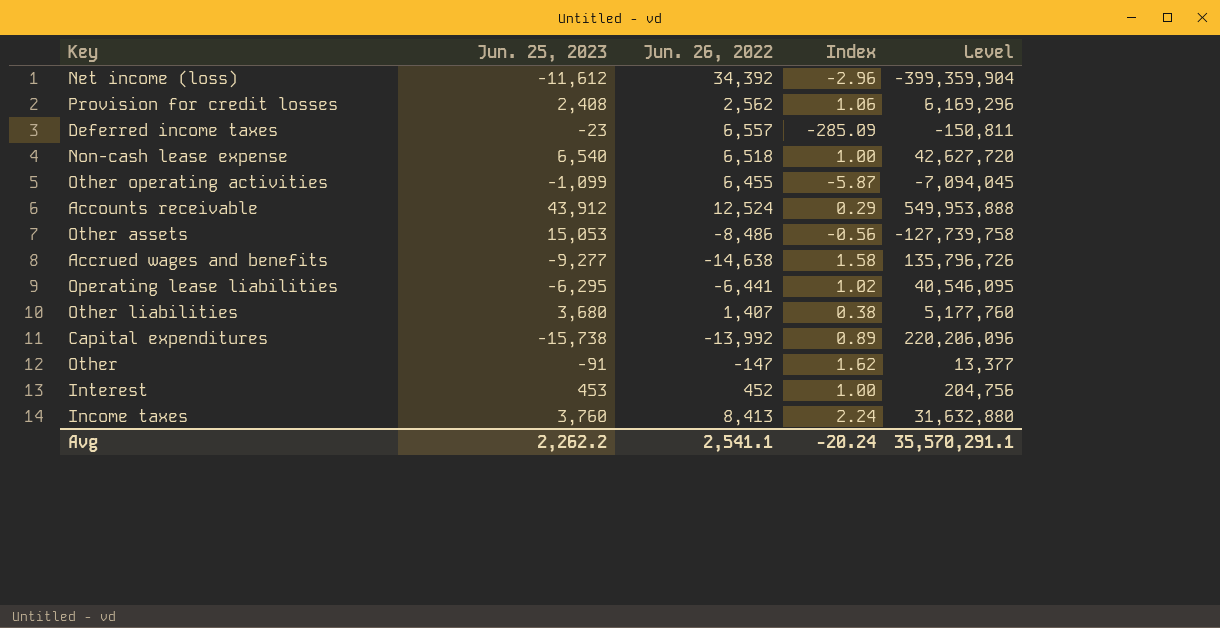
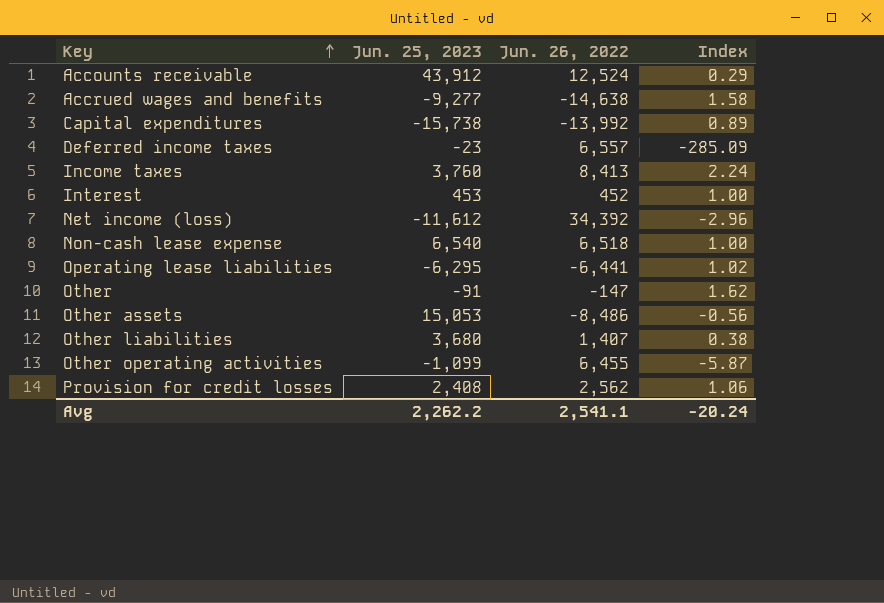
row order: none -> Key ascending
column Level | formula: [Jun. 25, 2023] * [Jun. 26, 2022] -> none

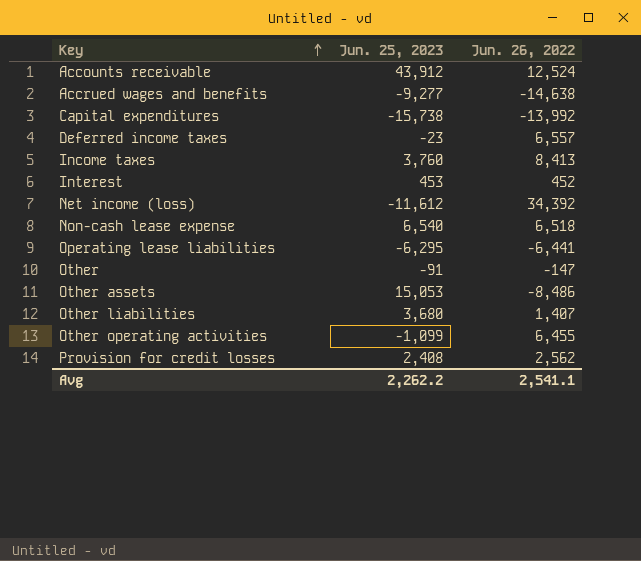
column Index | formula: [Jun. 26, 2022] / [Jun. 25, 2023] -> none

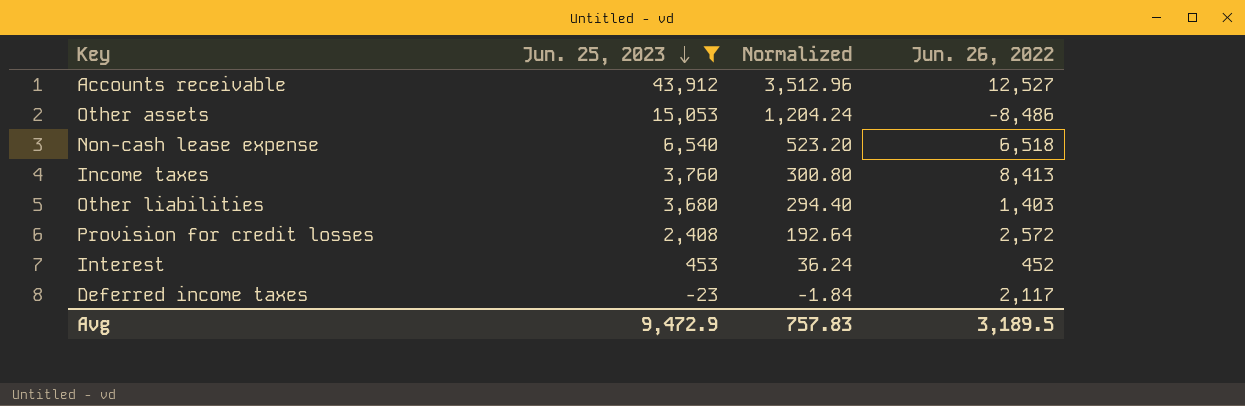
filter: none -> Jun. 25, 2023 >= -23
row order: Key ascending -> Jun. 25, 2023 descending
column Normalized | formula: none -> [Jun. 25, 2023] * 0.08
Accounts receivable | Jun. 26, 2022: 12,524 -> 12,527
Other liabilities | Jun. 26, 2022: 1,407 -> 1,403
Provision for credit losses | Jun. 26, 2022: 2,562 -> 2,572
Deferred income taxes | Jun. 26, 2022: 6,557 -> 2,117
Avg | Jun. 25, 2023: 2,262.2 -> 9,472.9
Avg | Jun. 26, 2022: 2,541.1 -> 3,189.5

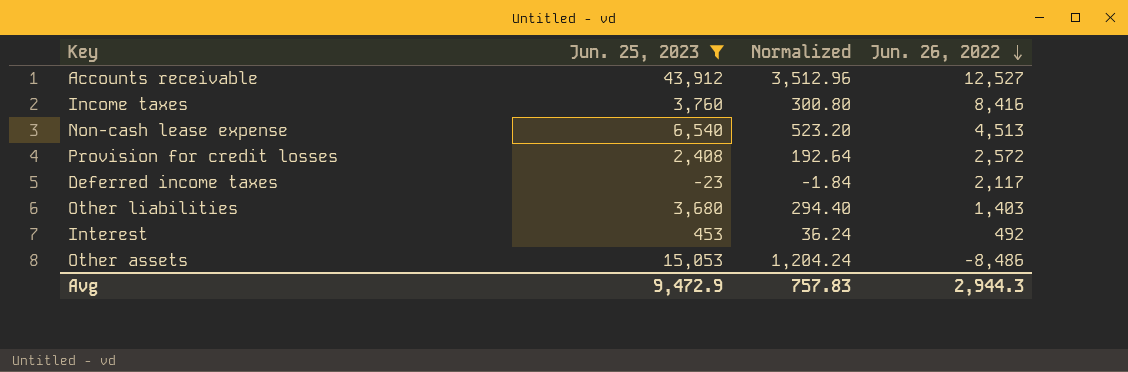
row order: Jun. 25, 2023 descending -> Jun. 26, 2022 descending
Income taxes | Jun. 26, 2022: 8,413 -> 8,416
Non-cash lease expense | Jun. 26, 2022: 6,518 -> 4,513
Interest | Jun. 26, 2022: 452 -> 492
Avg | Jun. 26, 2022: 3,189.5 -> 2,944.3

